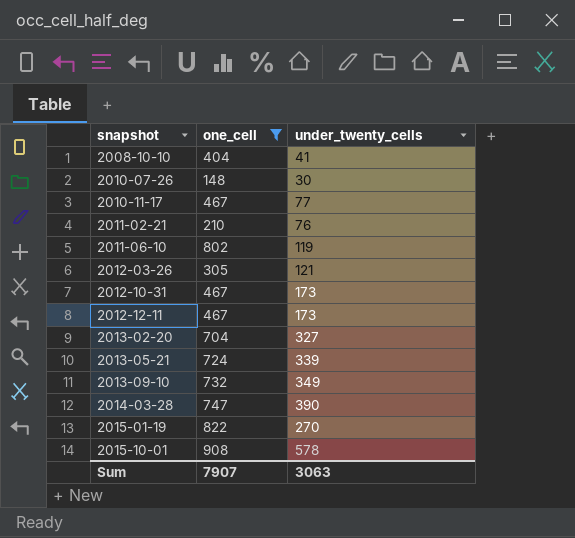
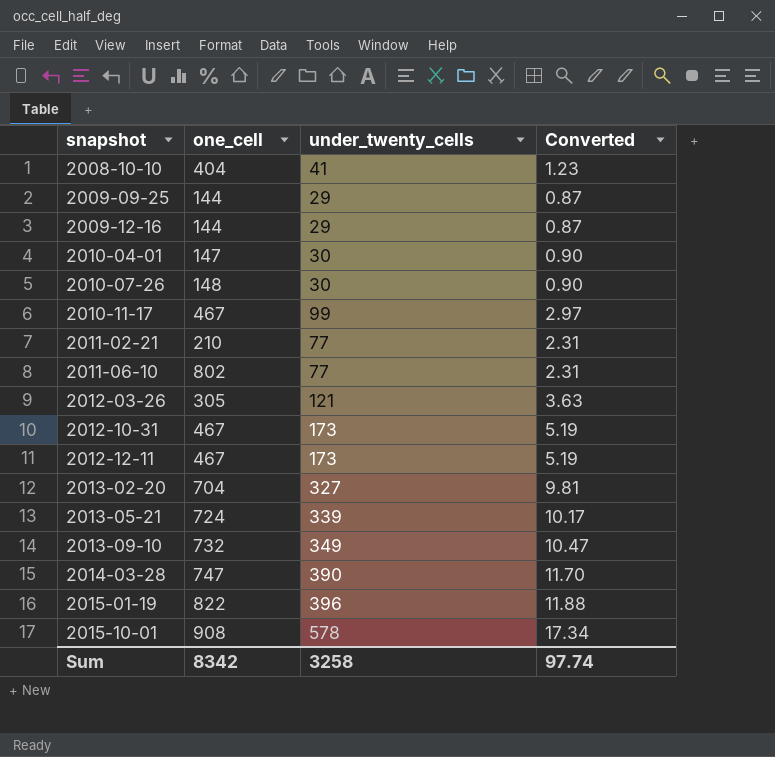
filter: one_cell >= 148 -> none
column Converted | formula: none -> [under_twenty_cells] * 0.03
2010-11-17 | under_twenty_cells: 77 -> 99
2011-02-21 | under_twenty_cells: 76 -> 77
2011-06-10 | under_twenty_cells: 119 -> 77
2015-01-19 | under_twenty_cells: 270 -> 396
Sum | one_cell: 7907 -> 8342
Sum | under_twenty_cells: 3063 -> 3258

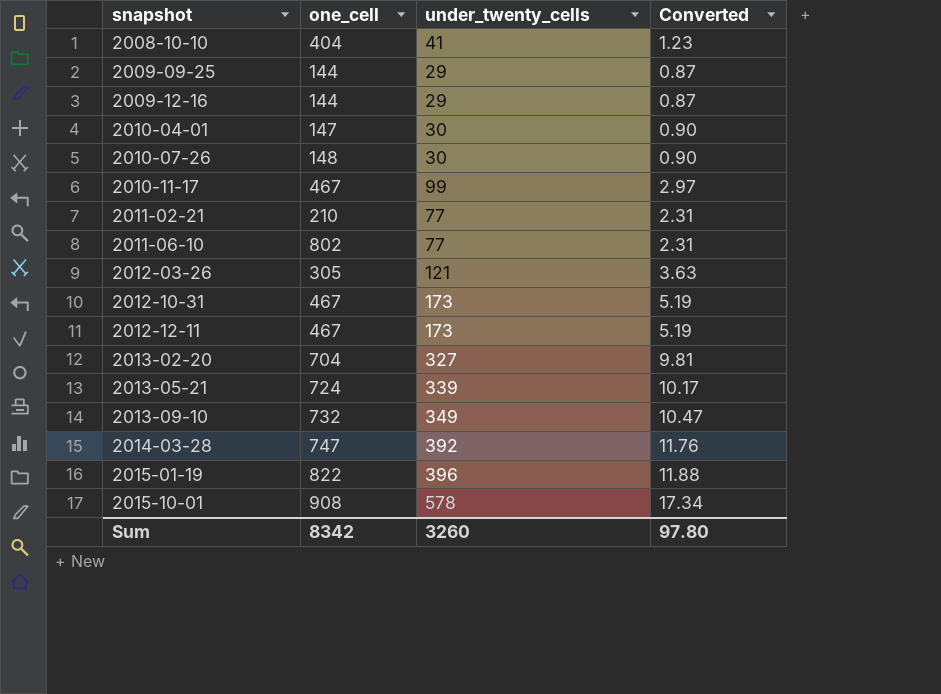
2014-03-28 | under_twenty_cells: 390 -> 392
2014-03-28 | Converted: 11.70 -> 11.76
Sum | under_twenty_cells: 3258 -> 3260
Sum | Converted: 97.74 -> 97.80

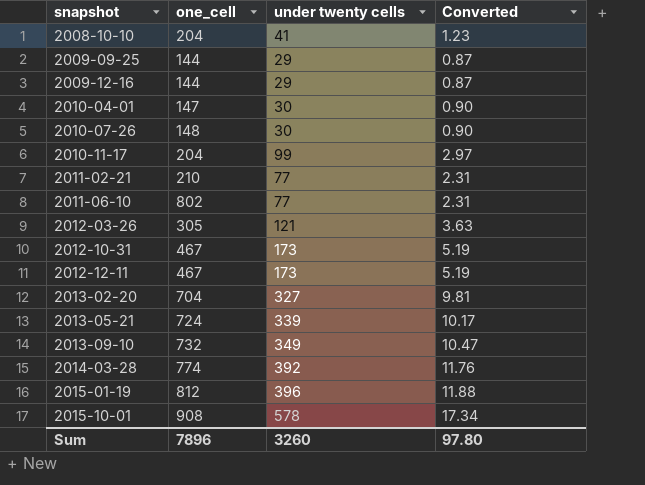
column name: under_twenty_cells -> under twenty cells
2008-10-10 | one_cell: 404 -> 204
2010-11-17 | one_cell: 467 -> 204
2014-03-28 | one_cell: 747 -> 774
2015-01-19 | one_cell: 822 -> 812
Sum | one_cell: 8342 -> 7896

